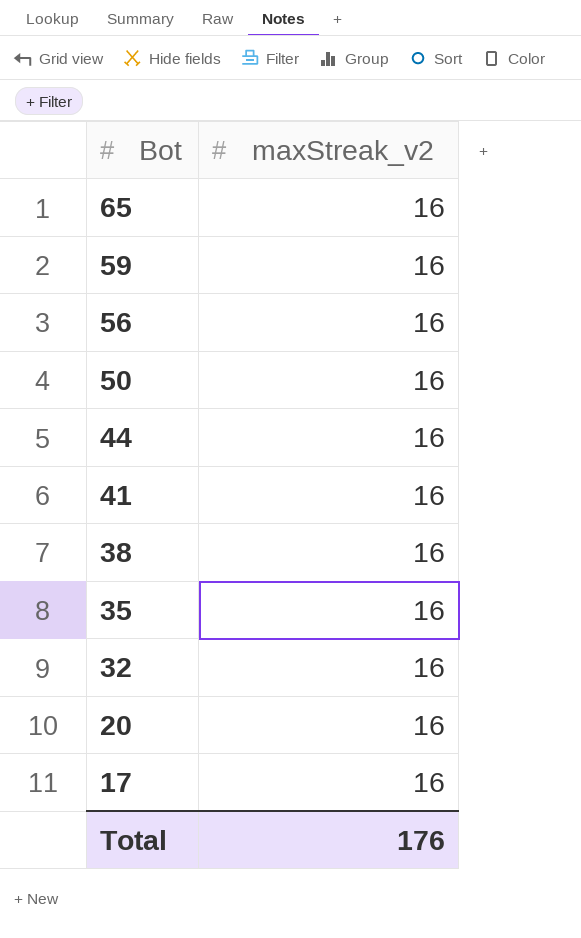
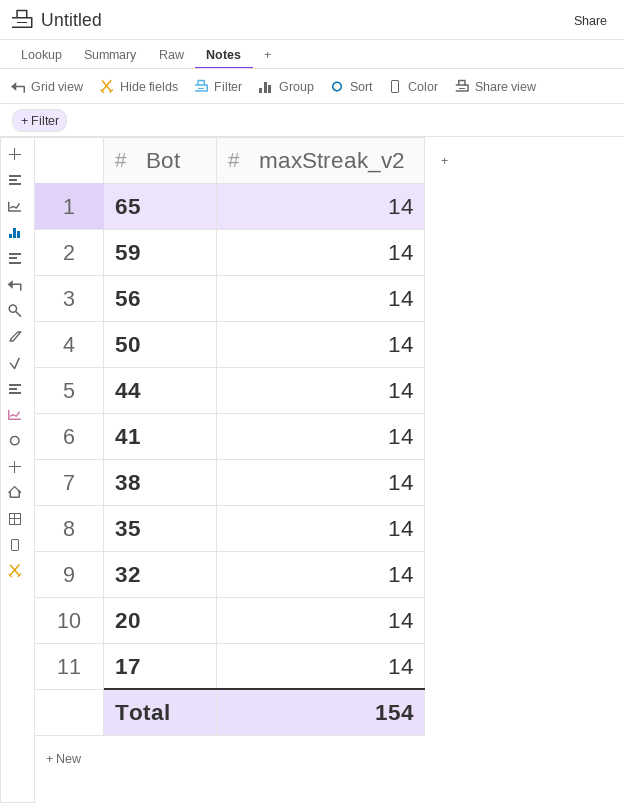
65 | maxStreak_v2: 16 -> 14
59 | maxStreak_v2: 16 -> 14
56 | maxStreak_v2: 16 -> 14
50 | maxStreak_v2: 16 -> 14
44 | maxStreak_v2: 16 -> 14
41 | maxStreak_v2: 16 -> 14
38 | maxStreak_v2: 16 -> 14
35 | maxStreak_v2: 16 -> 14
32 | maxStreak_v2: 16 -> 14
20 | maxStreak_v2: 16 -> 14
17 | maxStreak_v2: 16 -> 14
Total | maxStreak_v2: 176 -> 154

